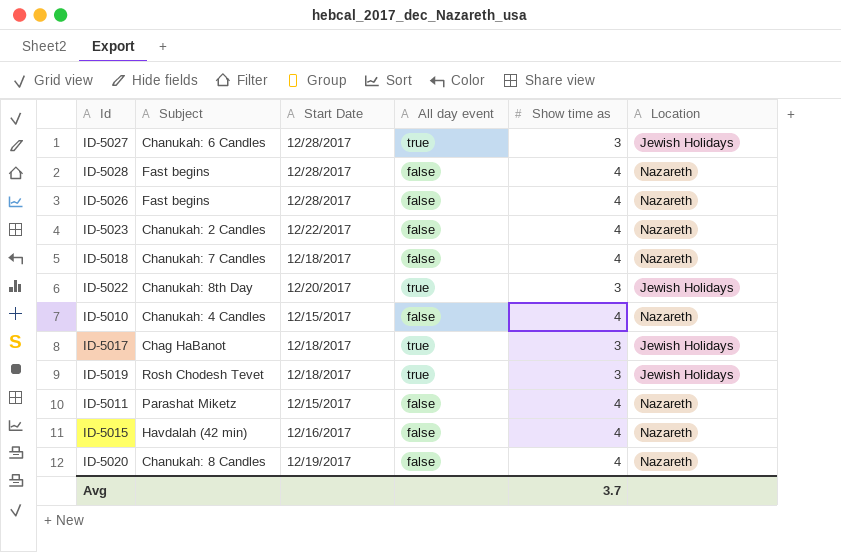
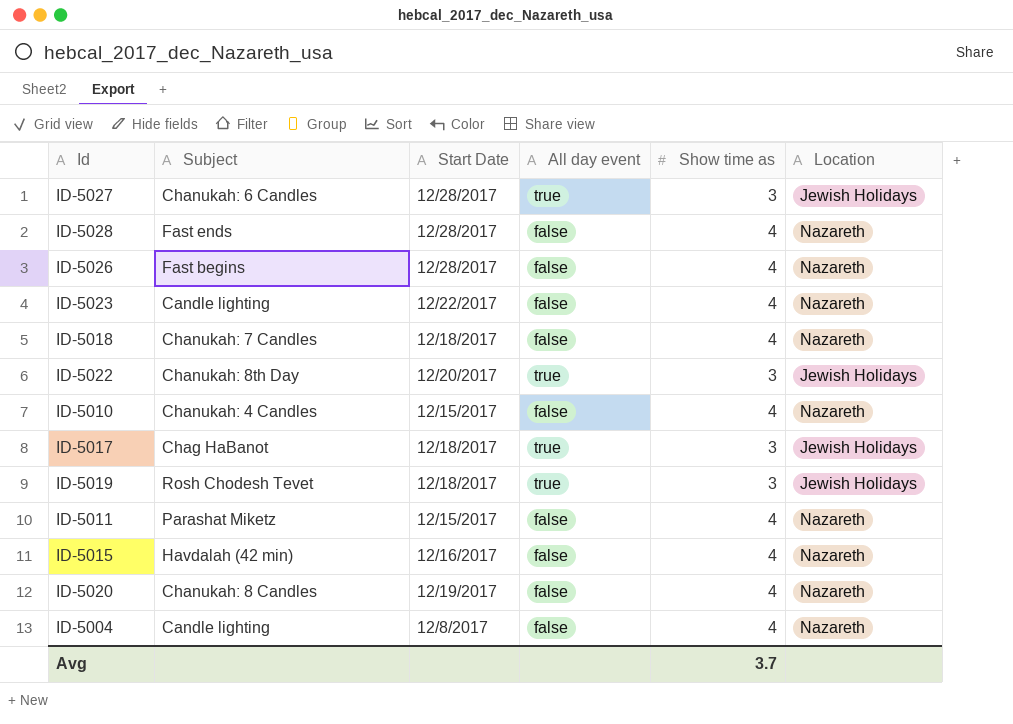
ID-5028 | Subject: Fast begins -> Fast ends
ID-5023 | Subject: Chanukah: 2 Candles -> Candle lighting
row ID-5004: none -> Candle lighting | 12/8/2017 | false | 4 | Nazareth

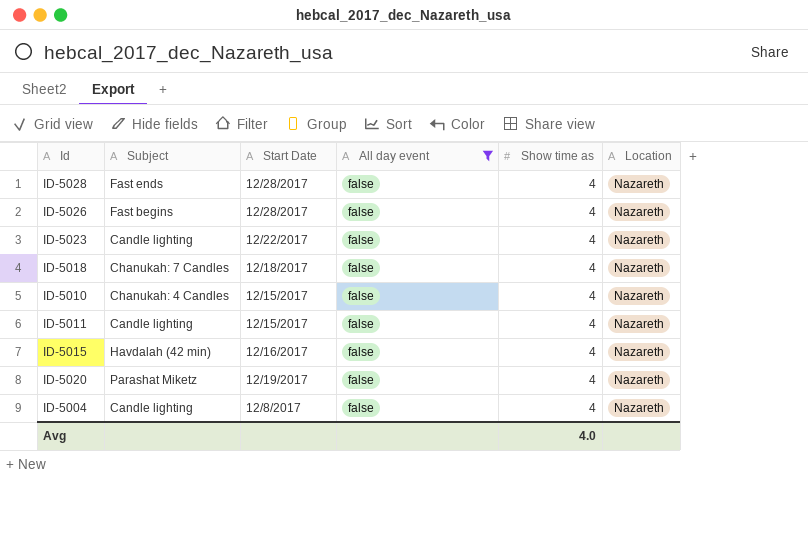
filter: none -> All day event = false
ID-5011 | Subject: Parashat Miketz -> Candle lighting
ID-5020 | Subject: Chanukah: 8 Candles -> Parashat Miketz
Avg | Show time as: 3.7 -> 4.0

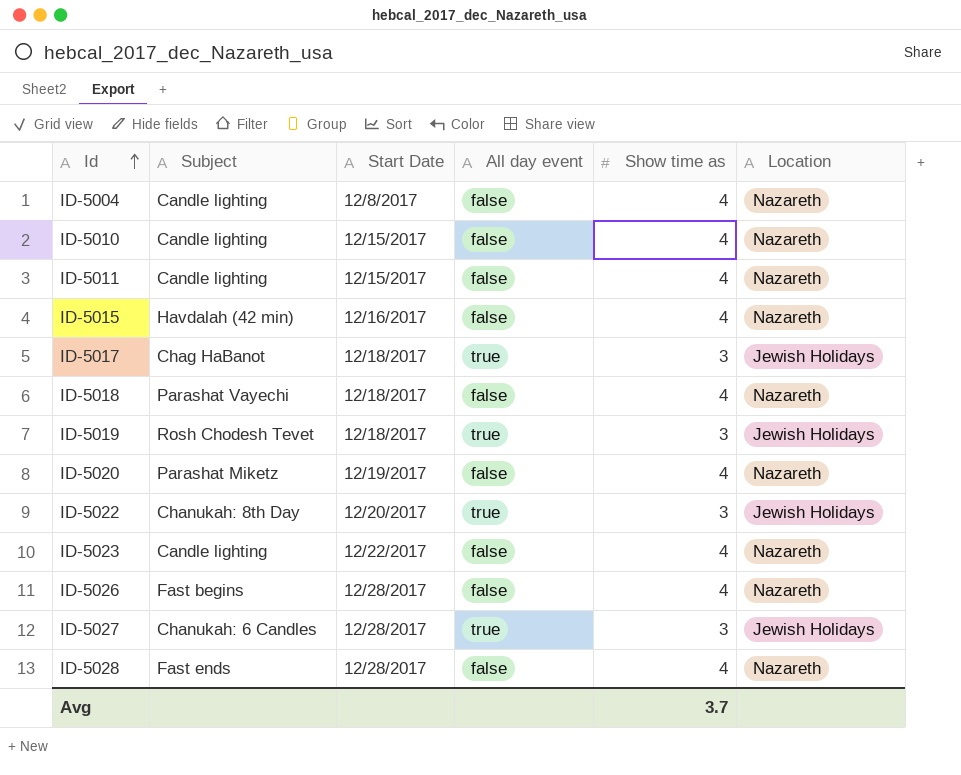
filter: All day event = false -> none
row order: none -> Id ascending
ID-5010 | Subject: Chanukah: 4 Candles -> Candle lighting
ID-5018 | Subject: Chanukah: 7 Candles -> Parashat Vayechi
Avg | Show time as: 4.0 -> 3.7

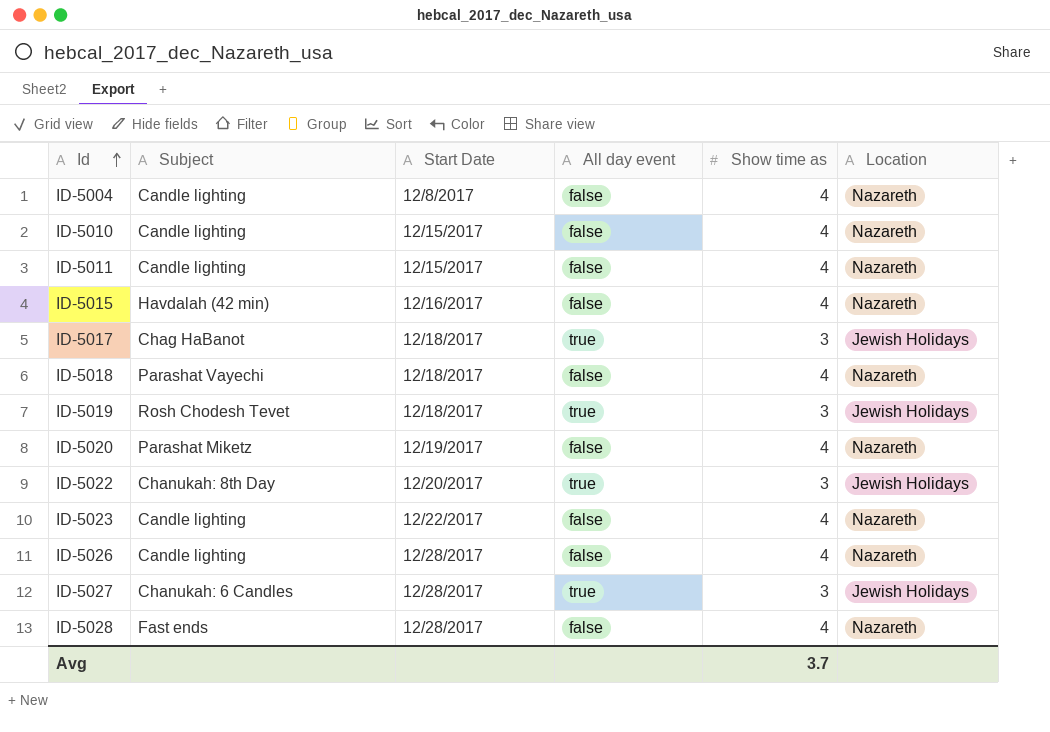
ID-5026 | Subject: Fast begins -> Candle lighting

